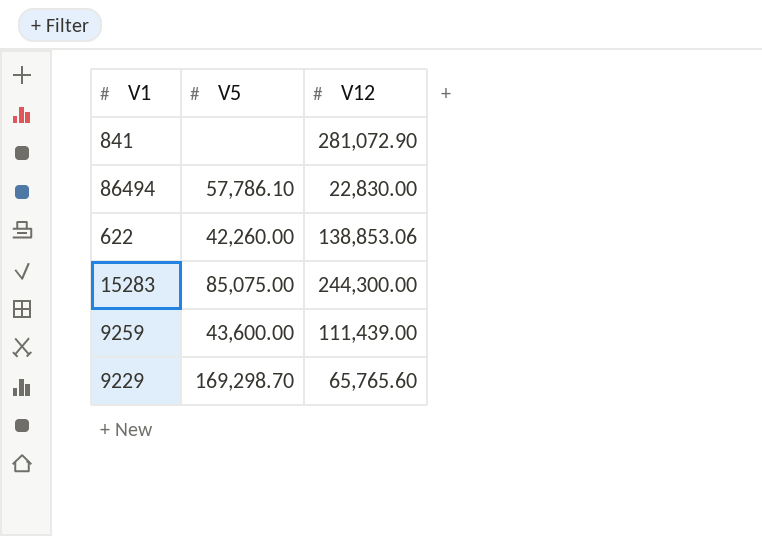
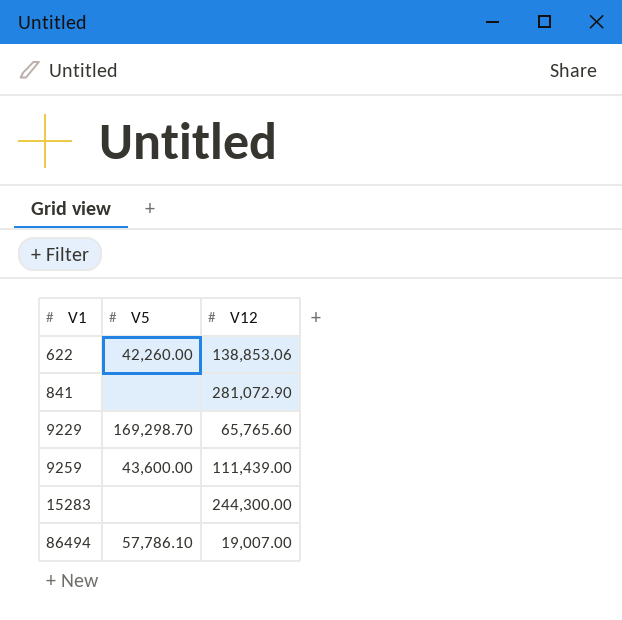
row order: none -> V1 ascending
15283 | V5: 85,075.00 -> none
86494 | V12: 22,830.00 -> 19,007.00

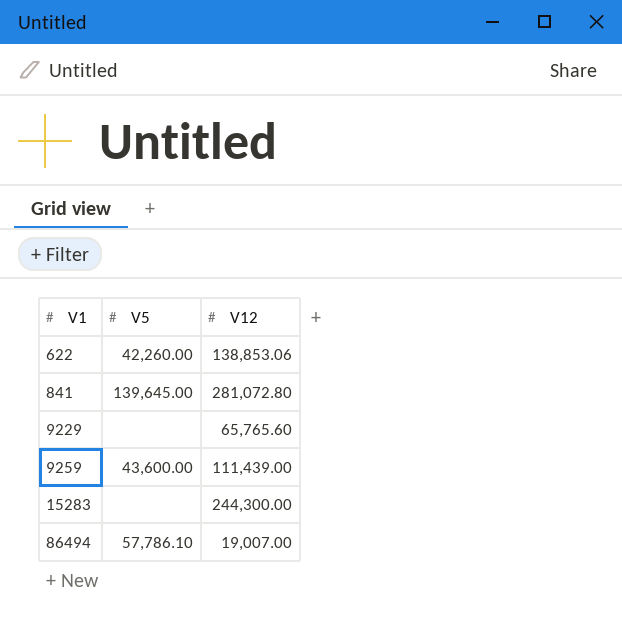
841 | V5: none -> 139,645.00
841 | V12: 281,072.90 -> 281,072.80
9229 | V5: 169,298.70 -> none

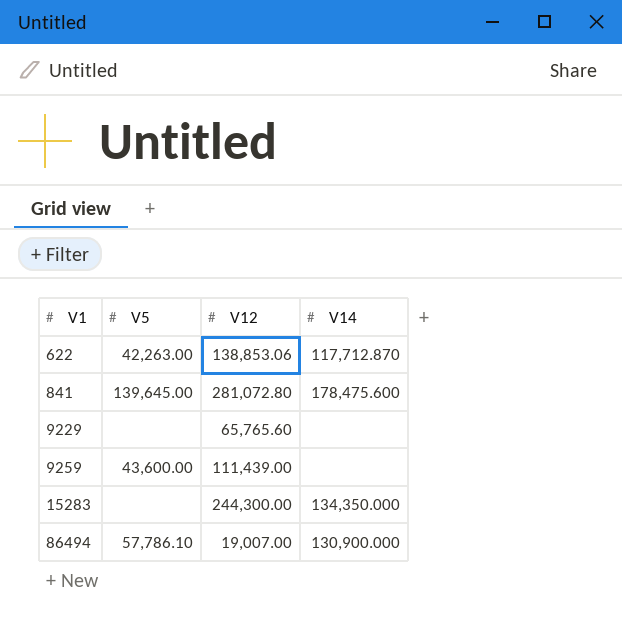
column V14 | position: none -> 4
622 | V5: 42,260.00 -> 42,263.00

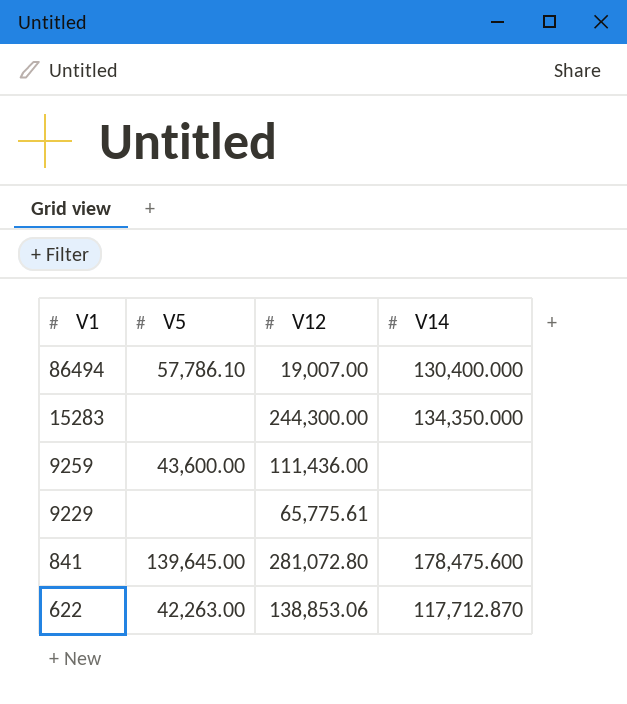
row order: V1 ascending -> V1 descending
86494 | V14: 130,900.000 -> 130,400.000
9259 | V12: 111,439.00 -> 111,436.00
9229 | V12: 65,765.60 -> 65,775.61

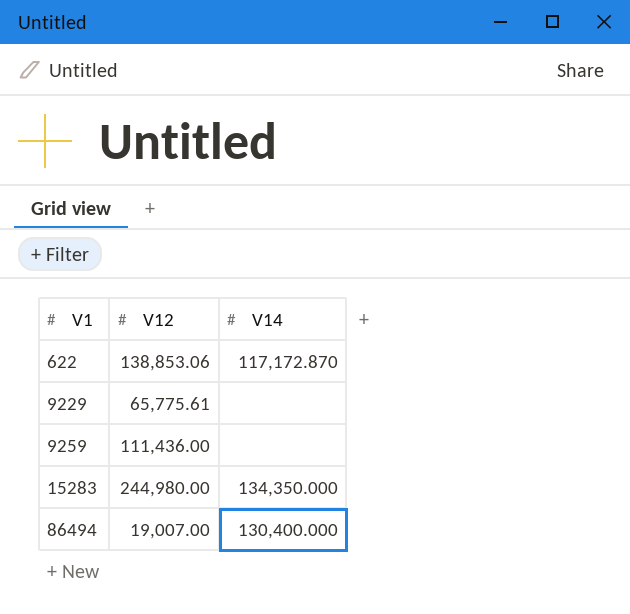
row order: V1 descending -> V1 ascending
column V5 | position: 2 -> none
row 841: 139,645.00 | 281,072.80 | 178,475.600 -> none
622 | V14: 117,712.870 -> 117,172.870
15283 | V12: 244,300.00 -> 244,980.00

